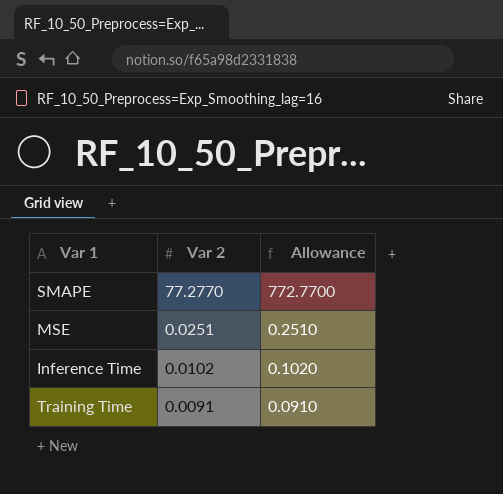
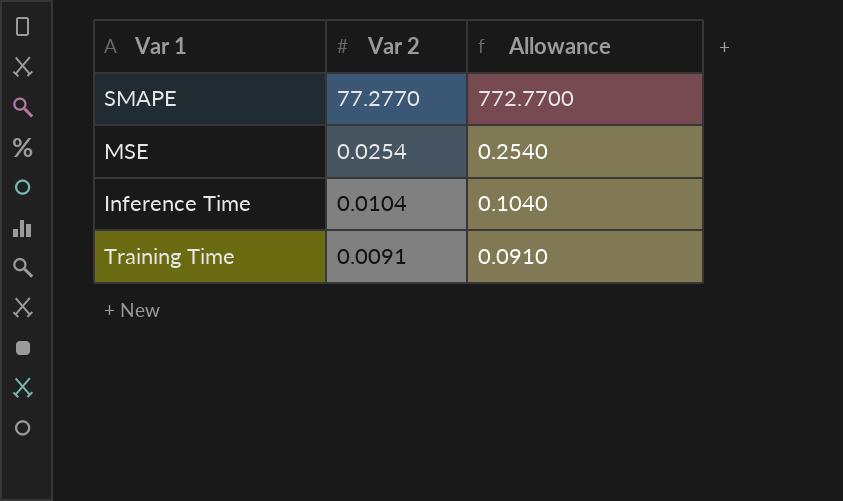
MSE | Var 2: 0.0251 -> 0.0254
MSE | Allowance: 0.2510 -> 0.2540
Inference Time | Var 2: 0.0102 -> 0.0104
Inference Time | Allowance: 0.1020 -> 0.1040

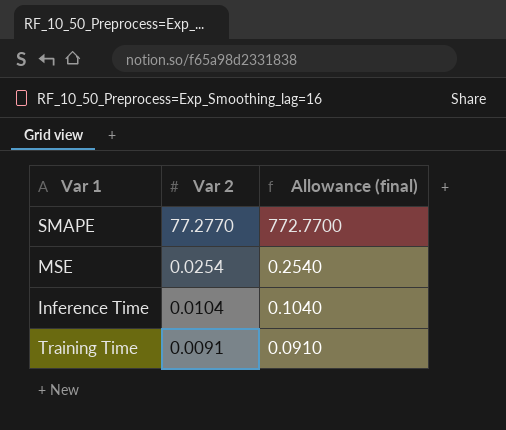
column name: Allowance -> Allowance (final)

